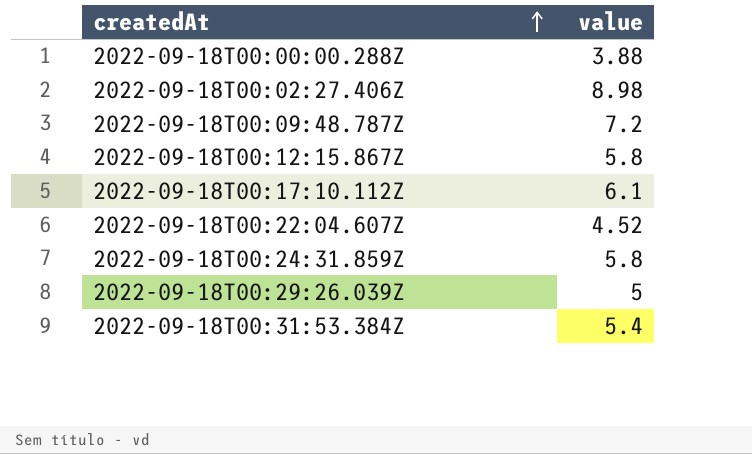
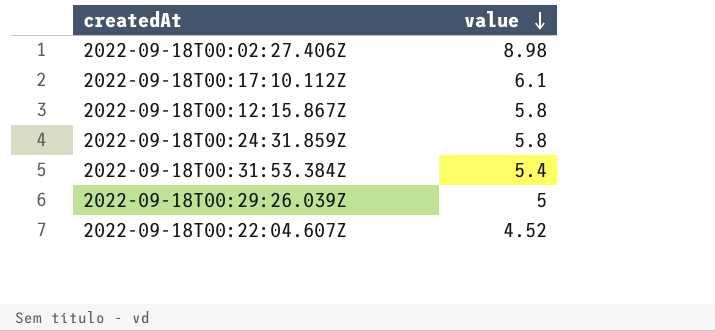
row order: createdAt ascending -> value descending
row 2022-09-18T00:00:00.288Z: 3.88 -> none
row 2022-09-18T00:09:48.787Z: 7.2 -> none

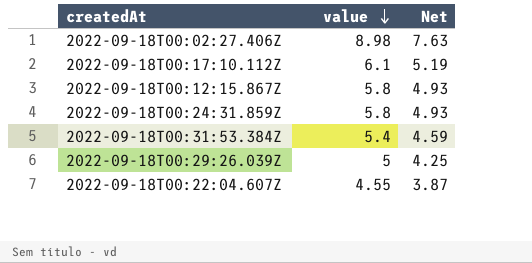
column Net | formula: none -> [value] * 0.85
2022-09-18T00:22:04.607Z | value: 4.52 -> 4.55

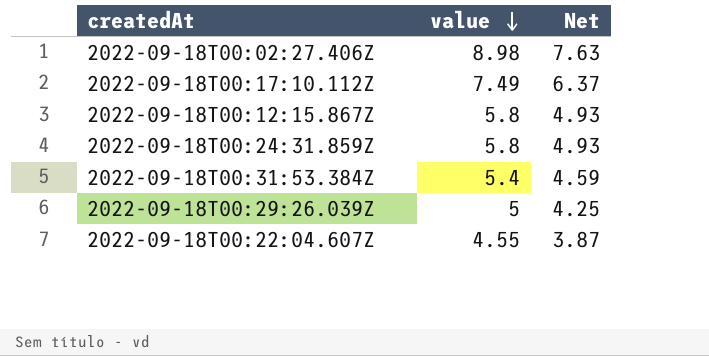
2022-09-18T00:17:10.112Z | value: 6.1 -> 7.49
2022-09-18T00:17:10.112Z | Net: 5.19 -> 6.37

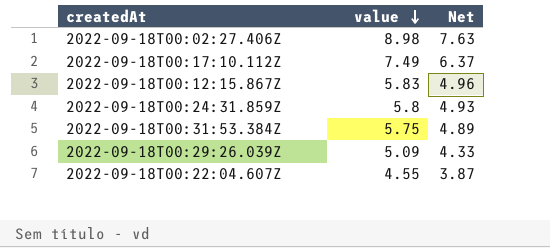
2022-09-18T00:12:15.867Z | value: 5.8 -> 5.83
2022-09-18T00:12:15.867Z | Net: 4.93 -> 4.96
2022-09-18T00:31:53.384Z | value: 5.4 -> 5.75
2022-09-18T00:31:53.384Z | Net: 4.59 -> 4.89
2022-09-18T00:29:26.039Z | value: 5 -> 5.09
2022-09-18T00:29:26.039Z | Net: 4.25 -> 4.33

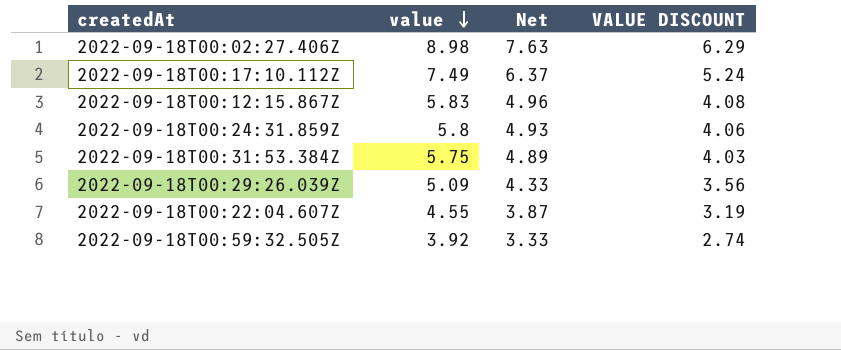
column VALUE DISCOUNT | formula: none -> [value] * 0.7
row 2022-09-18T00:59:32.505Z: none -> 3.92 | 3.33 | 2.74

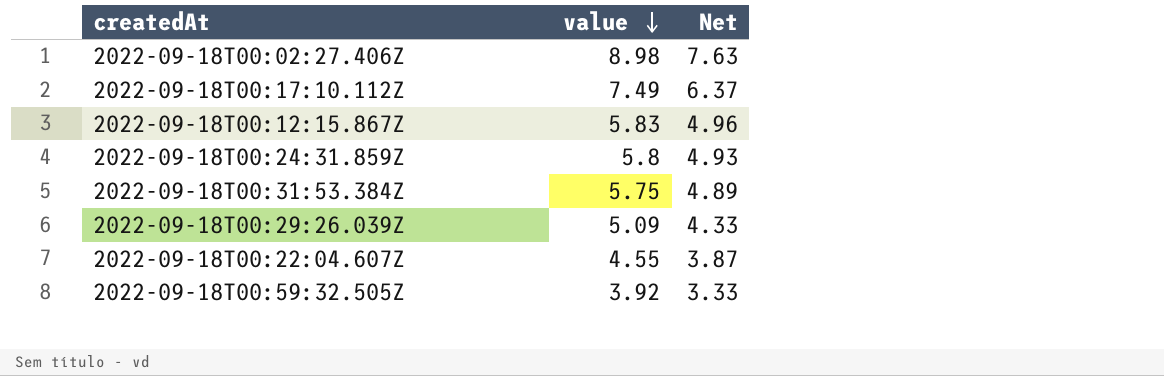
column VALUE DISCOUNT | formula: [value] * 0.7 -> none

